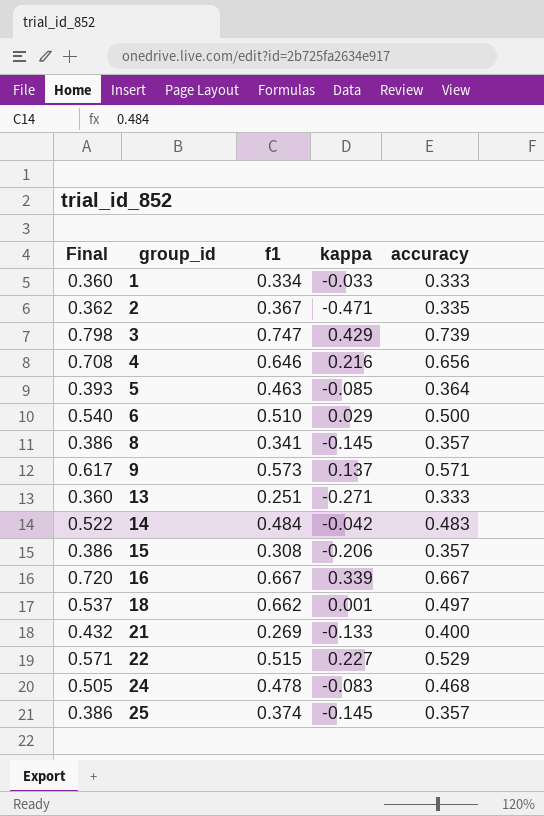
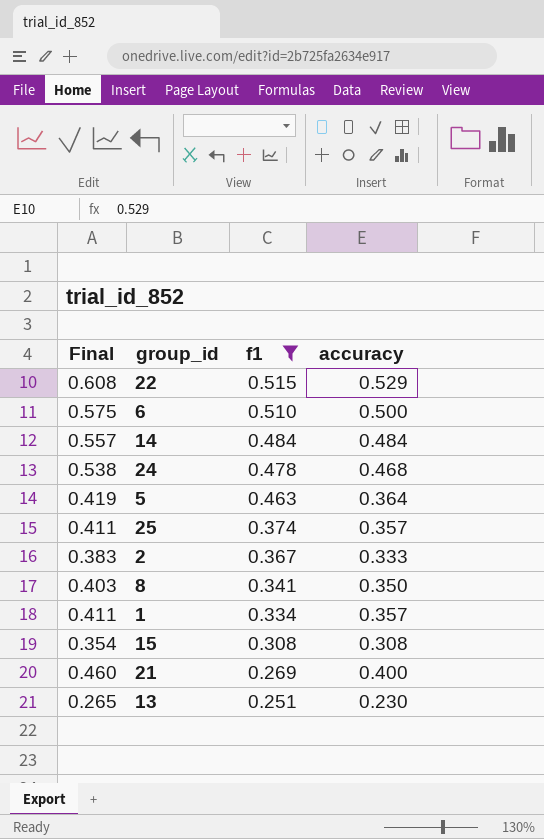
filter: none -> f1 <= 0.515
row order: group_id ascending -> f1 descending
column kappa | position: 4 -> none
column Final | formula: [accuracy] * 1.08 -> [accuracy] * 1.15
14 | accuracy: 0.483 -> 0.484
2 | accuracy: 0.335 -> 0.333
8 | accuracy: 0.357 -> 0.350
1 | accuracy: 0.333 -> 0.357
15 | accuracy: 0.357 -> 0.308
13 | accuracy: 0.333 -> 0.230

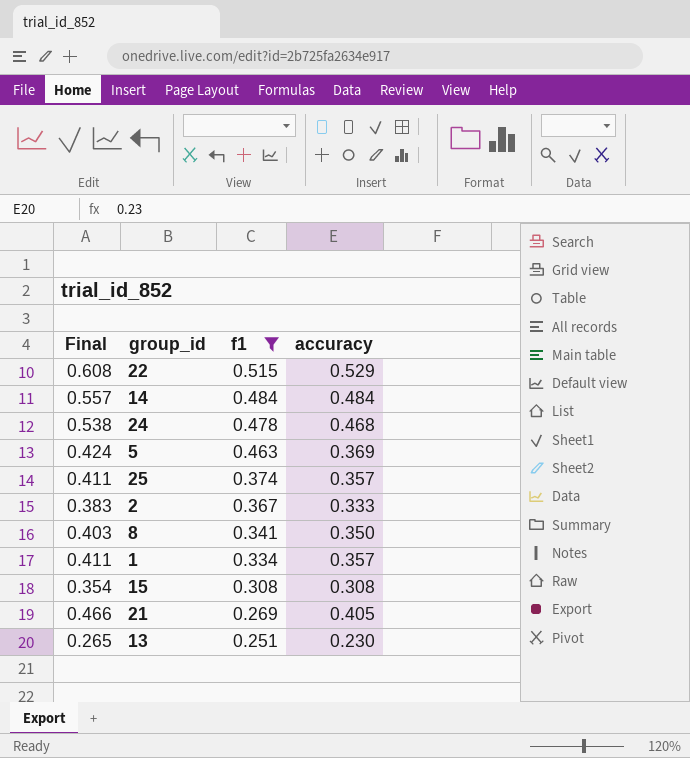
row 6: 0.575 | 0.510 | 0.500 -> none
5 | Final: 0.419 -> 0.424
5 | accuracy: 0.364 -> 0.369
21 | Final: 0.460 -> 0.466
21 | accuracy: 0.400 -> 0.405

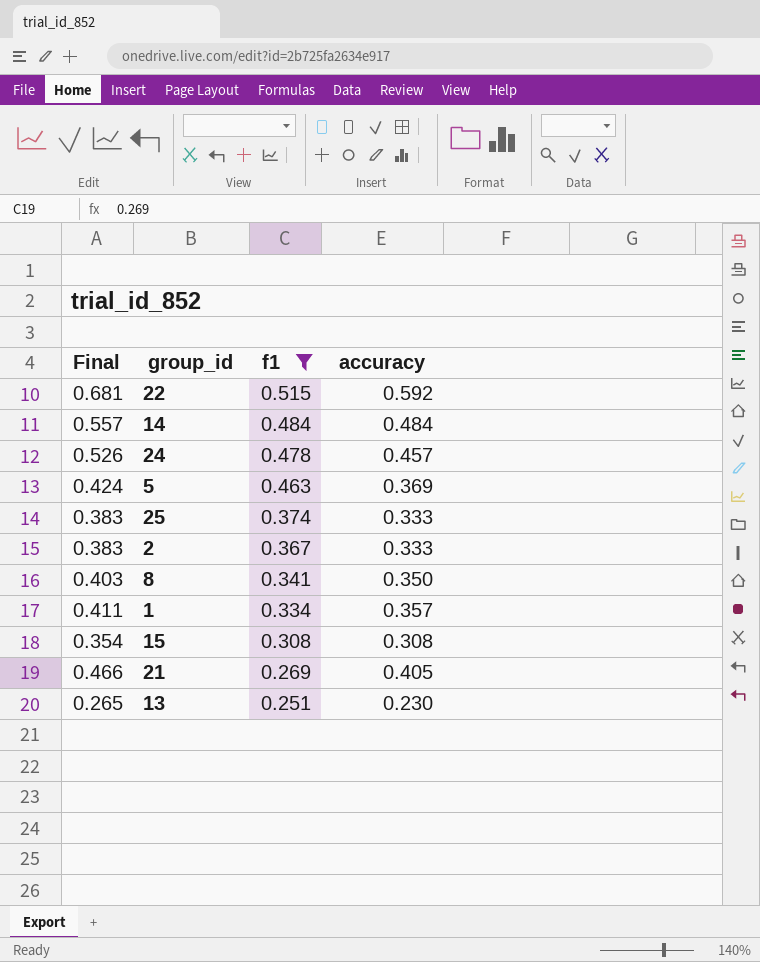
22 | Final: 0.608 -> 0.681
22 | accuracy: 0.529 -> 0.592
24 | Final: 0.538 -> 0.526
24 | accuracy: 0.468 -> 0.457
25 | Final: 0.411 -> 0.383
25 | accuracy: 0.357 -> 0.333

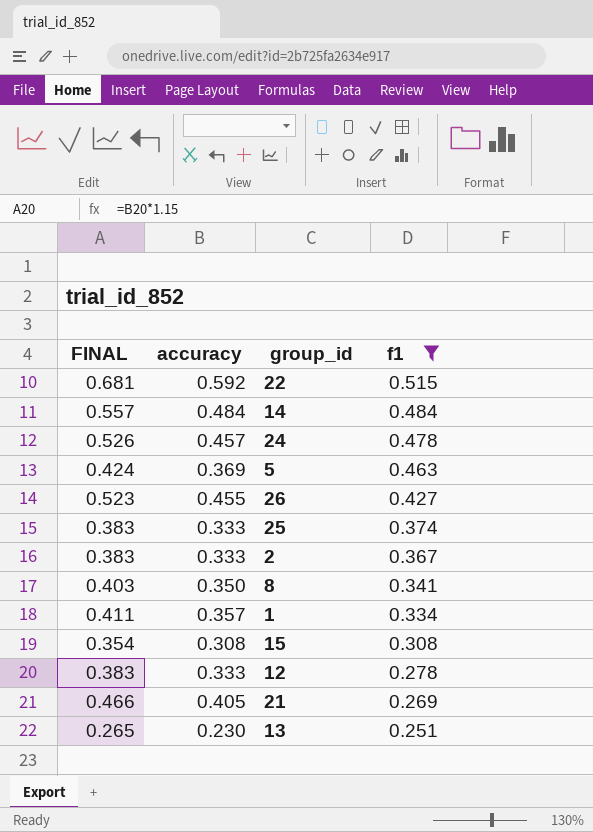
column name: Final -> FINAL
column accuracy | position: 4 -> 2
row 26: none -> 0.523 | 0.455 | 0.427
row 12: none -> 0.383 | 0.333 | 0.278

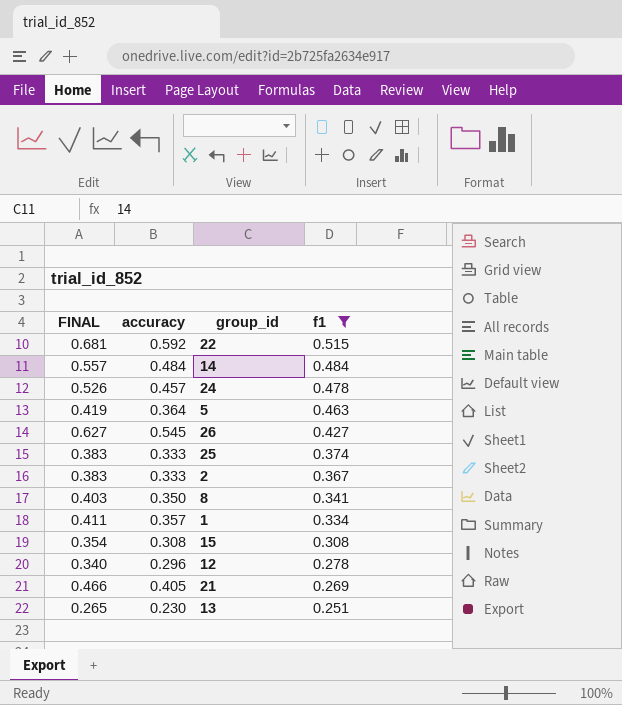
5 | FINAL: 0.424 -> 0.419
5 | accuracy: 0.369 -> 0.364
26 | FINAL: 0.523 -> 0.627
26 | accuracy: 0.455 -> 0.545
12 | FINAL: 0.383 -> 0.340
12 | accuracy: 0.333 -> 0.296

